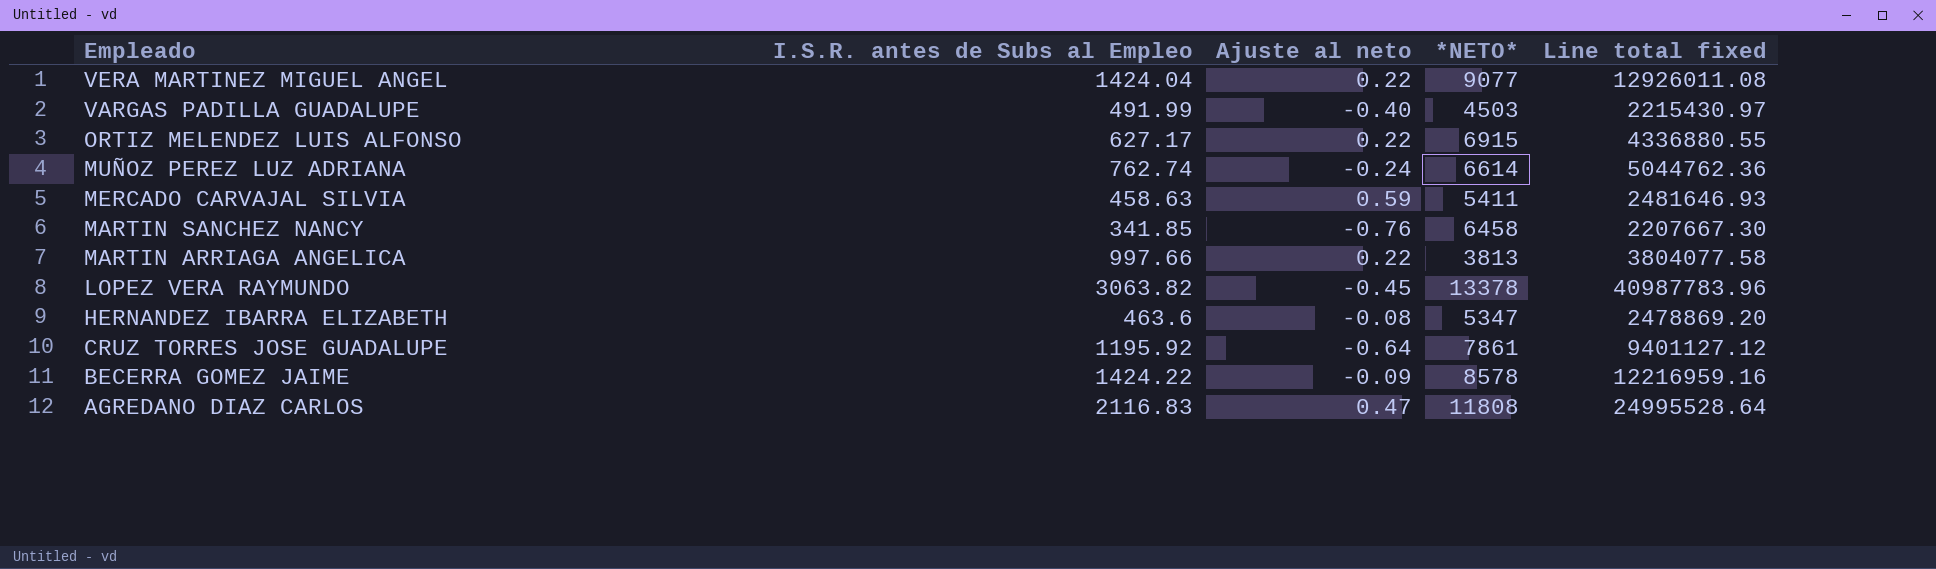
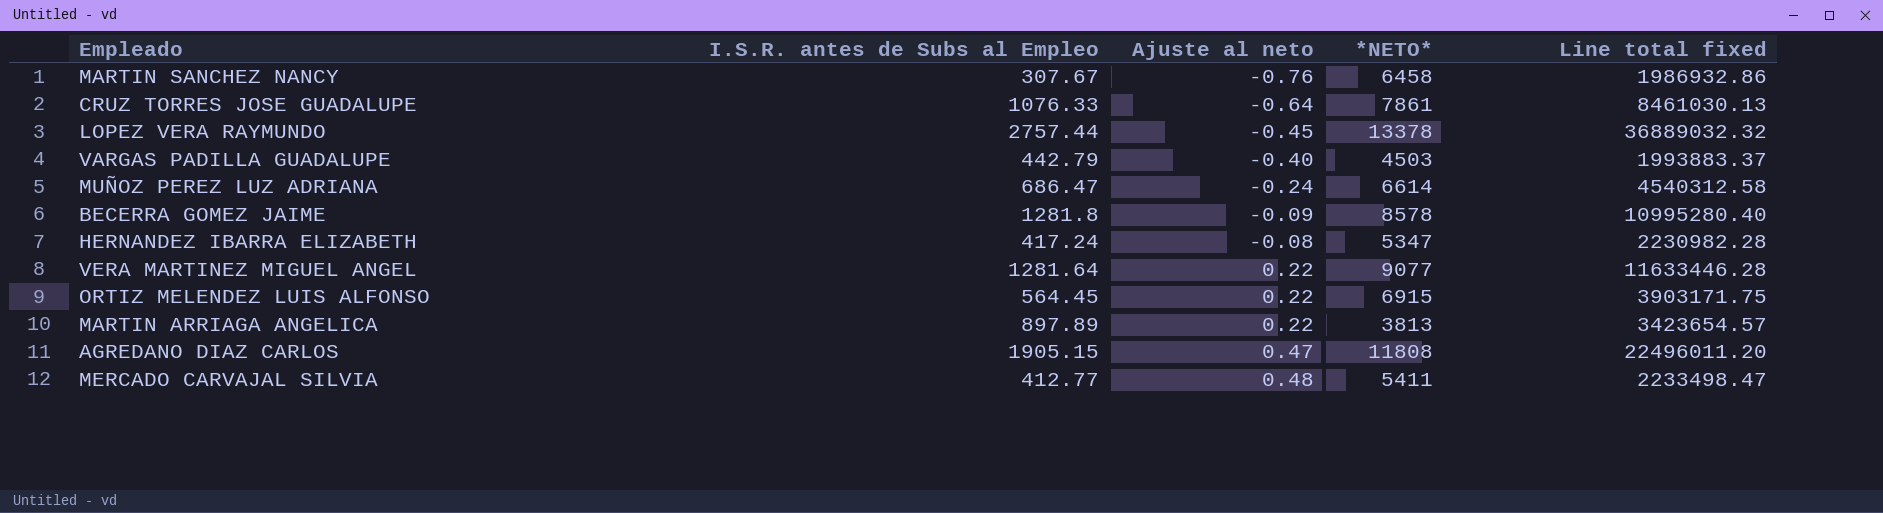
row order: Empleado descending -> Ajuste al neto ascending
MARTIN SANCHEZ NANCY | I.S.R. antes de Subs al Empleo: 341.85 -> 307.67
MARTIN SANCHEZ NANCY | Line total fixed: 2207667.30 -> 1986932.86
CRUZ TORRES JOSE GUADALUPE | I.S.R. antes de Subs al Empleo: 1195.92 -> 1076.33
CRUZ TORRES JOSE GUADALUPE | Line total fixed: 9401127.12 -> 8461030.13
LOPEZ VERA RAYMUNDO | I.S.R. antes de Subs al Empleo: 3063.82 -> 2757.44
LOPEZ VERA RAYMUNDO | Line total fixed: 40987783.96 -> 36889032.32
VARGAS PADILLA GUADALUPE | I.S.R. antes de Subs al Empleo: 491.99 -> 442.79
VARGAS PADILLA GUADALUPE | Line total fixed: 2215430.97 -> 1993883.37
MUÑOZ PEREZ LUZ ADRIANA | I.S.R. antes de Subs al Empleo: 762.74 -> 686.47
MUÑOZ PEREZ LUZ ADRIANA | Line total fixed: 5044762.36 -> 4540312.58
BECERRA GOMEZ JAIME | I.S.R. antes de Subs al Empleo: 1424.22 -> 1281.8
BECERRA GOMEZ JAIME | Line total fixed: 12216959.16 -> 10995280.40
HERNANDEZ IBARRA ELIZABETH | I.S.R. antes de Subs al Empleo: 463.6 -> 417.24
HERNANDEZ IBARRA ELIZABETH | Line total fixed: 2478869.20 -> 2230982.28
VERA MARTINEZ MIGUEL ANGEL | I.S.R. antes de Subs al Empleo: 1424.04 -> 1281.64
VERA MARTINEZ MIGUEL ANGEL | Line total fixed: 12926011.08 -> 11633446.28
ORTIZ MELENDEZ LUIS ALFONSO | I.S.R. antes de Subs al Empleo: 627.17 -> 564.45
ORTIZ MELENDEZ LUIS ALFONSO | Line total fixed: 4336880.55 -> 3903171.75
MARTIN ARRIAGA ANGELICA | I.S.R. antes de Subs al Empleo: 997.66 -> 897.89
MARTIN ARRIAGA ANGELICA | Line total fixed: 3804077.58 -> 3423654.57
AGREDANO DIAZ CARLOS | I.S.R. antes de Subs al Empleo: 2116.83 -> 1905.15
AGREDANO DIAZ CARLOS | Line total fixed: 24995528.64 -> 22496011.20
MERCADO CARVAJAL SILVIA | I.S.R. antes de Subs al Empleo: 458.63 -> 412.77
MERCADO CARVAJAL SILVIA | Ajuste al neto: 0.59 -> 0.48
MERCADO CARVAJAL SILVIA | Line total fixed: 2481646.93 -> 2233498.47

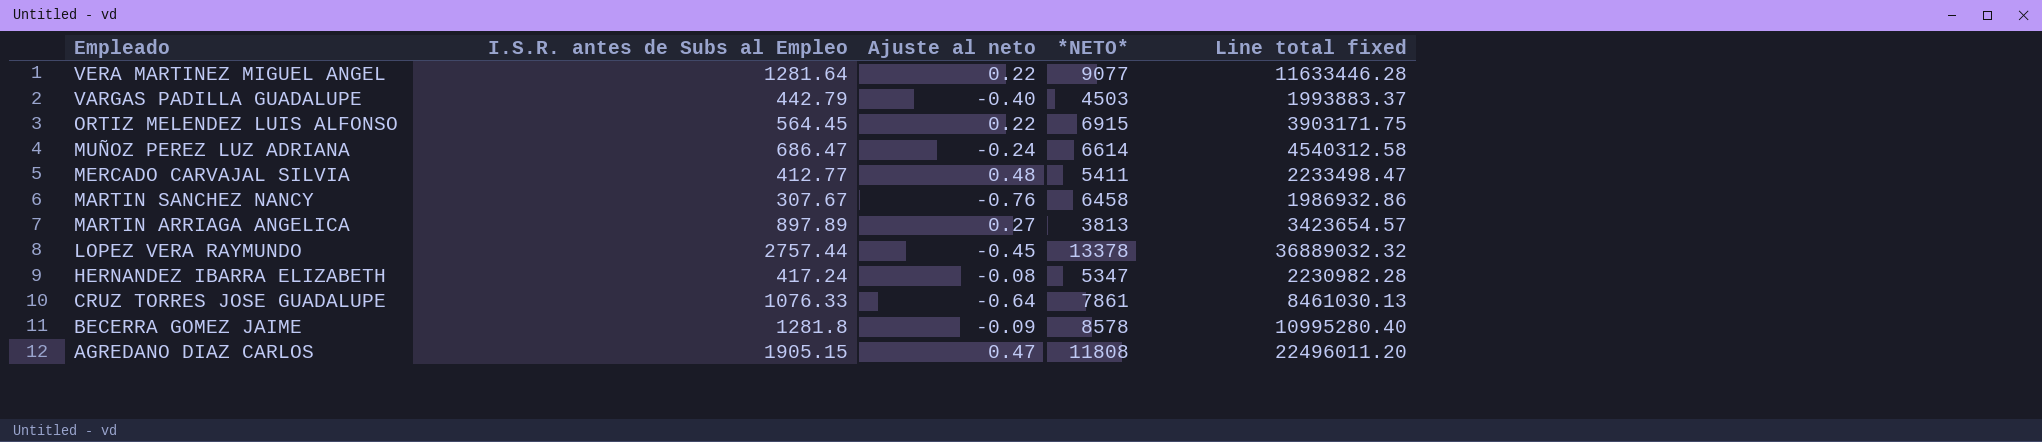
row order: Ajuste al neto ascending -> Empleado descending
MARTIN ARRIAGA ANGELICA | Ajuste al neto: 0.22 -> 0.27

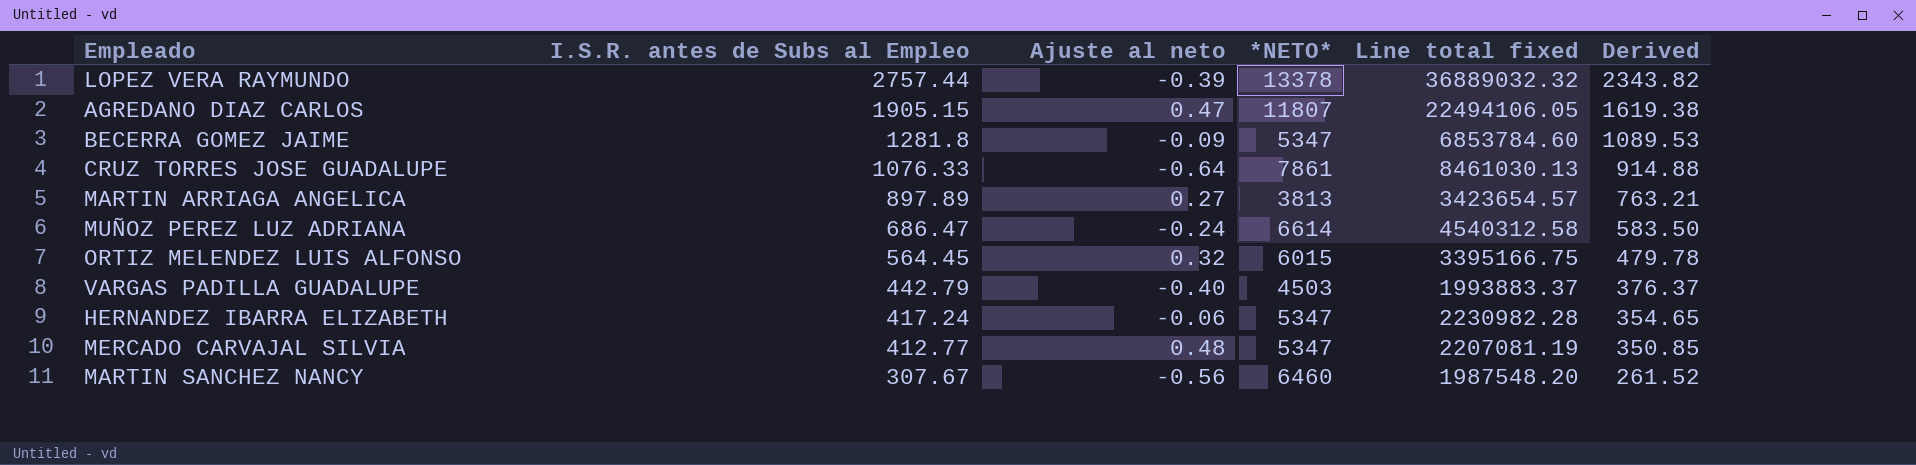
row order: Empleado descending -> I.S.R. antes de Subs al Empleo descending
column Derived | formula: none -> [I.S.R. antes de Subs al Empleo] * 0.85
row VERA MARTINEZ MIGUEL ANGEL: 1281.64 | 0.22 | 9077 | 11633446.28 -> none
LOPEZ VERA RAYMUNDO | Ajuste al neto: -0.45 -> -0.39
AGREDANO DIAZ CARLOS | *NETO*: 11808 -> 11807
AGREDANO DIAZ CARLOS | Line total fixed: 22496011.20 -> 22494106.05
BECERRA GOMEZ JAIME | *NETO*: 8578 -> 5347
BECERRA GOMEZ JAIME | Line total fixed: 10995280.40 -> 6853784.60
ORTIZ MELENDEZ LUIS ALFONSO | Ajuste al neto: 0.22 -> 0.32
ORTIZ MELENDEZ LUIS ALFONSO | *NETO*: 6915 -> 6015
ORTIZ MELENDEZ LUIS ALFONSO | Line total fixed: 3903171.75 -> 3395166.75
HERNANDEZ IBARRA ELIZABETH | Ajuste al neto: -0.08 -> -0.06
MERCADO CARVAJAL SILVIA | *NETO*: 5411 -> 5347
MERCADO CARVAJAL SILVIA | Line total fixed: 2233498.47 -> 2207081.19
MARTIN SANCHEZ NANCY | Ajuste al neto: -0.76 -> -0.56
MARTIN SANCHEZ NANCY | *NETO*: 6458 -> 6460
MARTIN SANCHEZ NANCY | Line total fixed: 1986932.86 -> 1987548.20

